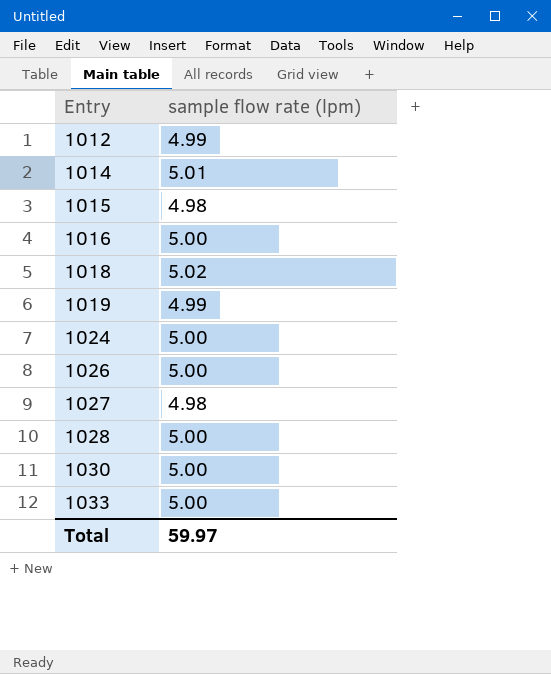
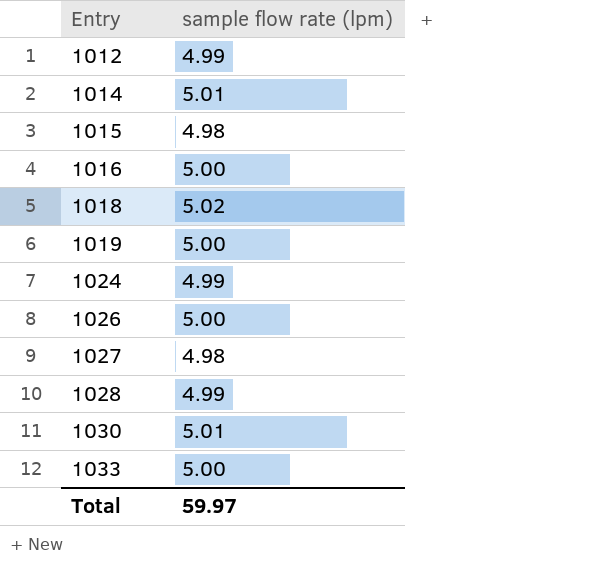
1019 | sample flow rate (lpm): 4.99 -> 5.00
1024 | sample flow rate (lpm): 5.00 -> 4.99
1028 | sample flow rate (lpm): 5.00 -> 4.99
1030 | sample flow rate (lpm): 5.00 -> 5.01

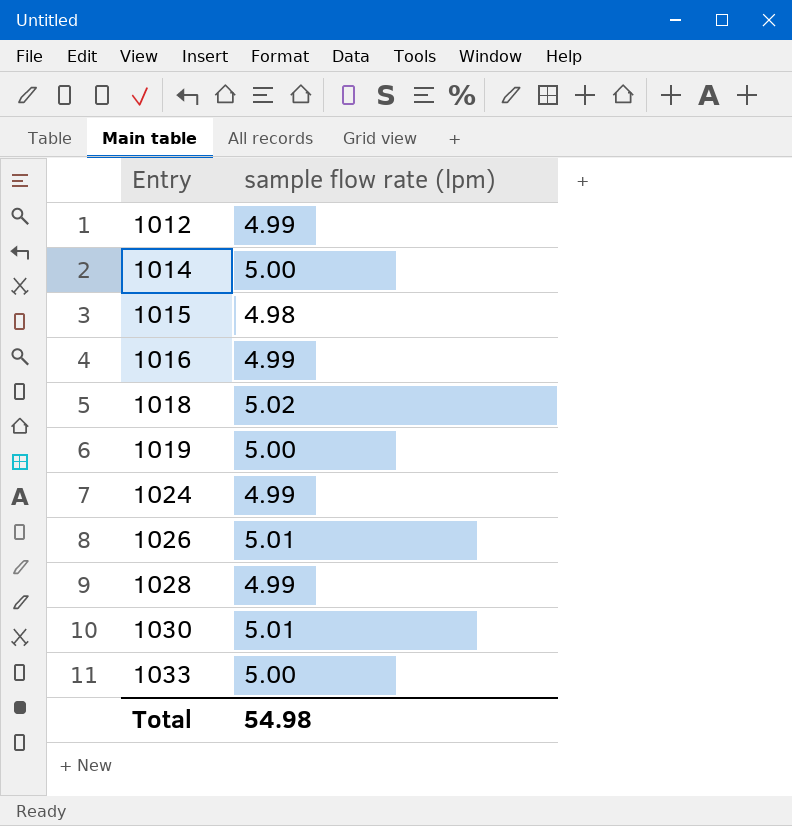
row 1027: 4.98 -> none
1014 | sample flow rate (lpm): 5.01 -> 5.00
1016 | sample flow rate (lpm): 5.00 -> 4.99
1026 | sample flow rate (lpm): 5.00 -> 5.01
Total | sample flow rate (lpm): 59.97 -> 54.98

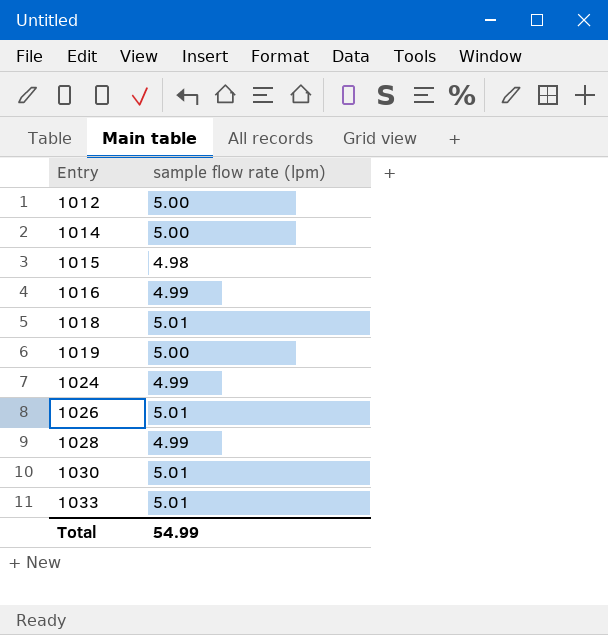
1012 | sample flow rate (lpm): 4.99 -> 5.00
1018 | sample flow rate (lpm): 5.02 -> 5.01
1033 | sample flow rate (lpm): 5.00 -> 5.01
Total | sample flow rate (lpm): 54.98 -> 54.99

